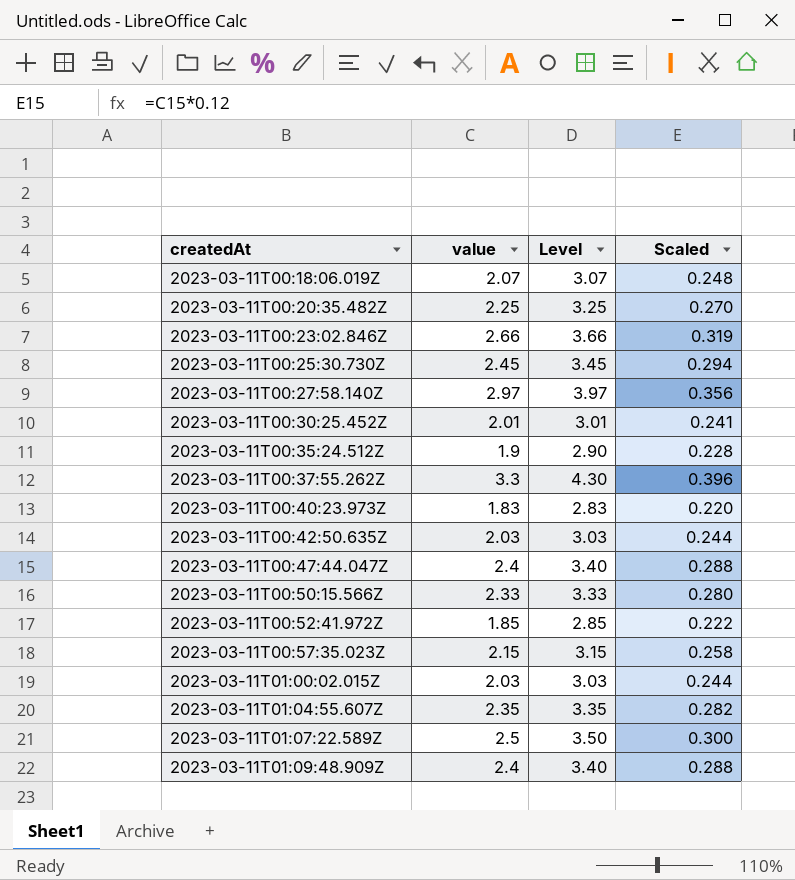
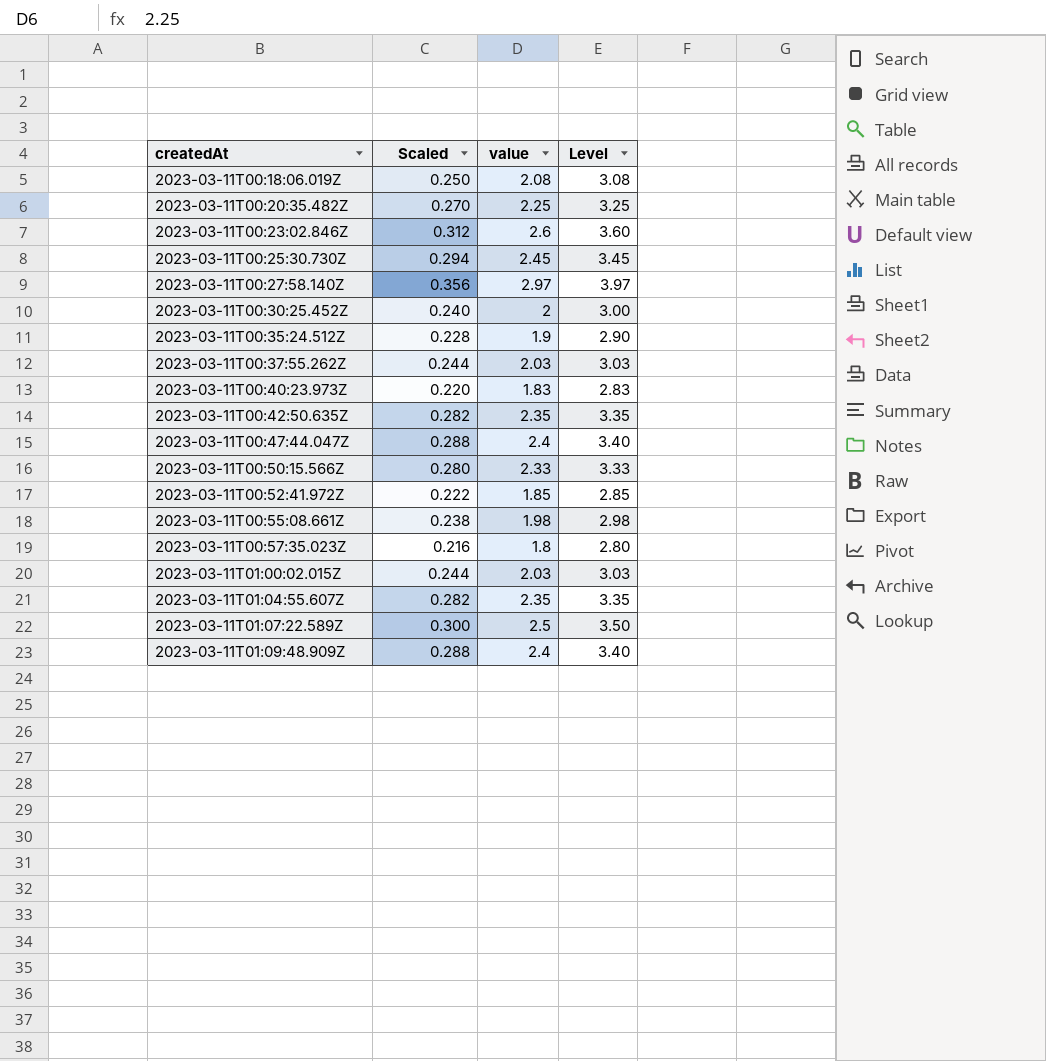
column Scaled | position: 4 -> 2
2023-03-11T00:18:06.019Z | Scaled: 0.248 -> 0.250
2023-03-11T00:18:06.019Z | value: 2.07 -> 2.08
2023-03-11T00:18:06.019Z | Level: 3.07 -> 3.08
2023-03-11T00:23:02.846Z | Scaled: 0.319 -> 0.312
2023-03-11T00:23:02.846Z | value: 2.66 -> 2.6
2023-03-11T00:23:02.846Z | Level: 3.66 -> 3.60
2023-03-11T00:30:25.452Z | Scaled: 0.241 -> 0.240
2023-03-11T00:30:25.452Z | value: 2.01 -> 2
2023-03-11T00:30:25.452Z | Level: 3.01 -> 3.00
2023-03-11T00:37:55.262Z | Scaled: 0.396 -> 0.244
2023-03-11T00:37:55.262Z | value: 3.3 -> 2.03
2023-03-11T00:37:55.262Z | Level: 4.30 -> 3.03
2023-03-11T00:42:50.635Z | Scaled: 0.244 -> 0.282
2023-03-11T00:42:50.635Z | value: 2.03 -> 2.35
2023-03-11T00:42:50.635Z | Level: 3.03 -> 3.35
row 2023-03-11T00:55:08.661Z: none -> 0.238 | 1.98 | 2.98
2023-03-11T00:57:35.023Z | Scaled: 0.258 -> 0.216
2023-03-11T00:57:35.023Z | value: 2.15 -> 1.8
2023-03-11T00:57:35.023Z | Level: 3.15 -> 2.80

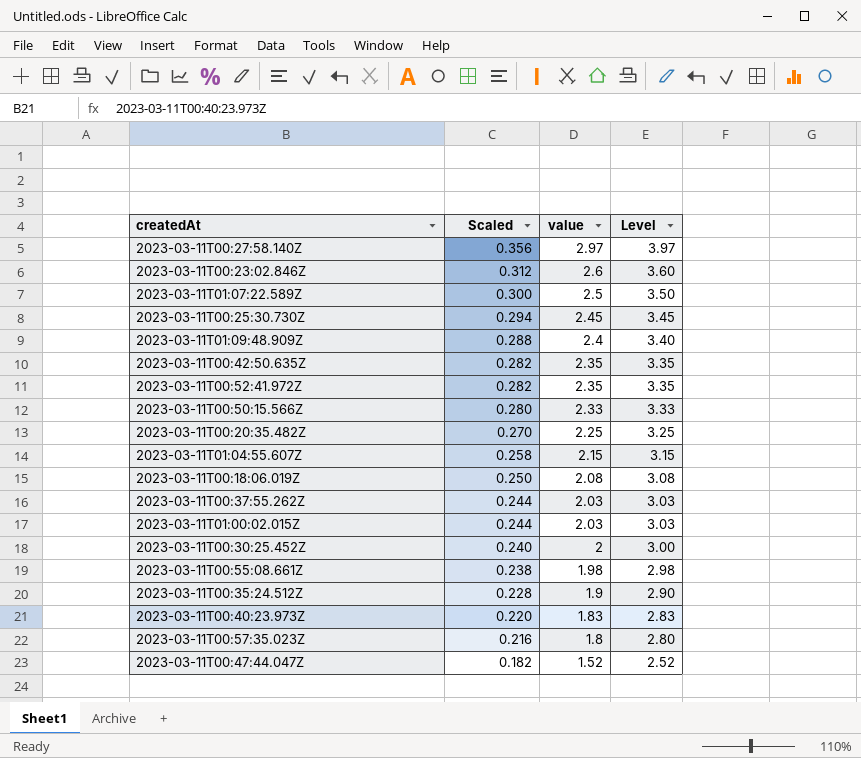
row order: createdAt ascending -> Scaled descending
2023-03-11T00:52:41.972Z | Scaled: 0.222 -> 0.282
2023-03-11T00:52:41.972Z | value: 1.85 -> 2.35
2023-03-11T00:52:41.972Z | Level: 2.85 -> 3.35
2023-03-11T01:04:55.607Z | Scaled: 0.282 -> 0.258
2023-03-11T01:04:55.607Z | value: 2.35 -> 2.15
2023-03-11T01:04:55.607Z | Level: 3.35 -> 3.15
2023-03-11T00:47:44.047Z | Scaled: 0.288 -> 0.182
2023-03-11T00:47:44.047Z | value: 2.4 -> 1.52
2023-03-11T00:47:44.047Z | Level: 3.40 -> 2.52

